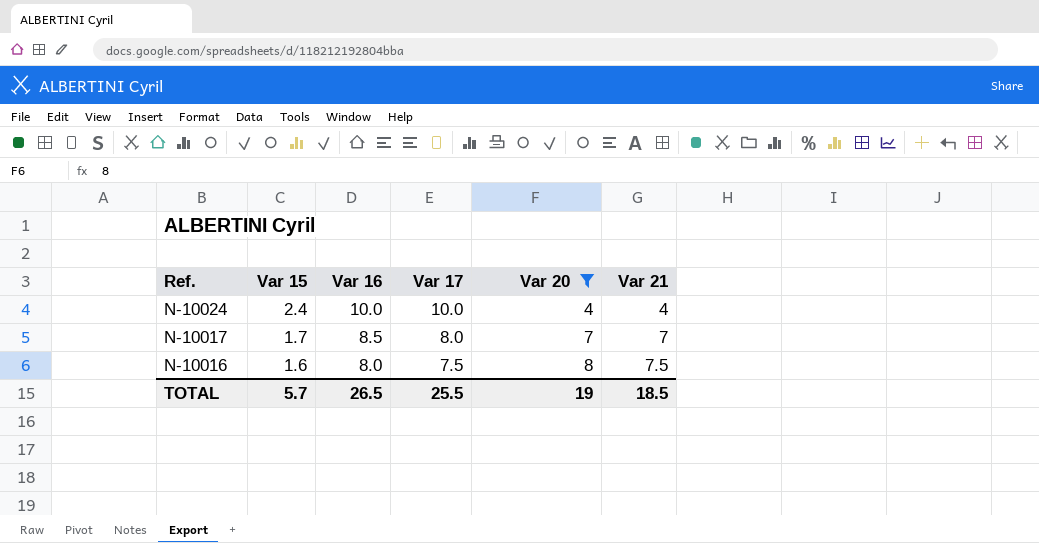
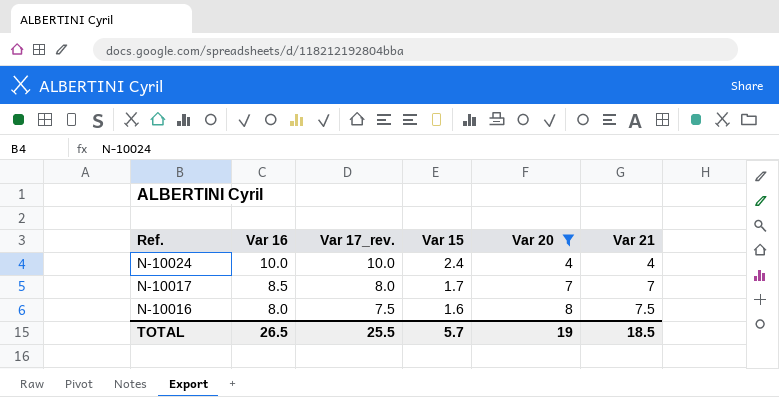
column name: Var 17 -> Var 17_rev.
column Var 15 | position: 2 -> 4

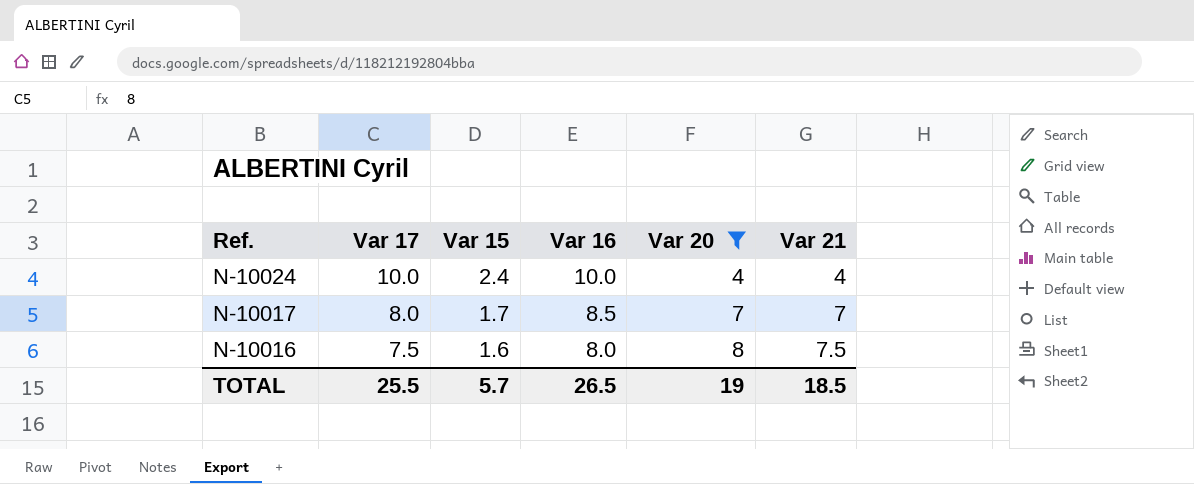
column name: Var 17_rev. -> Var 17
column Var 16 | position: 2 -> 4

